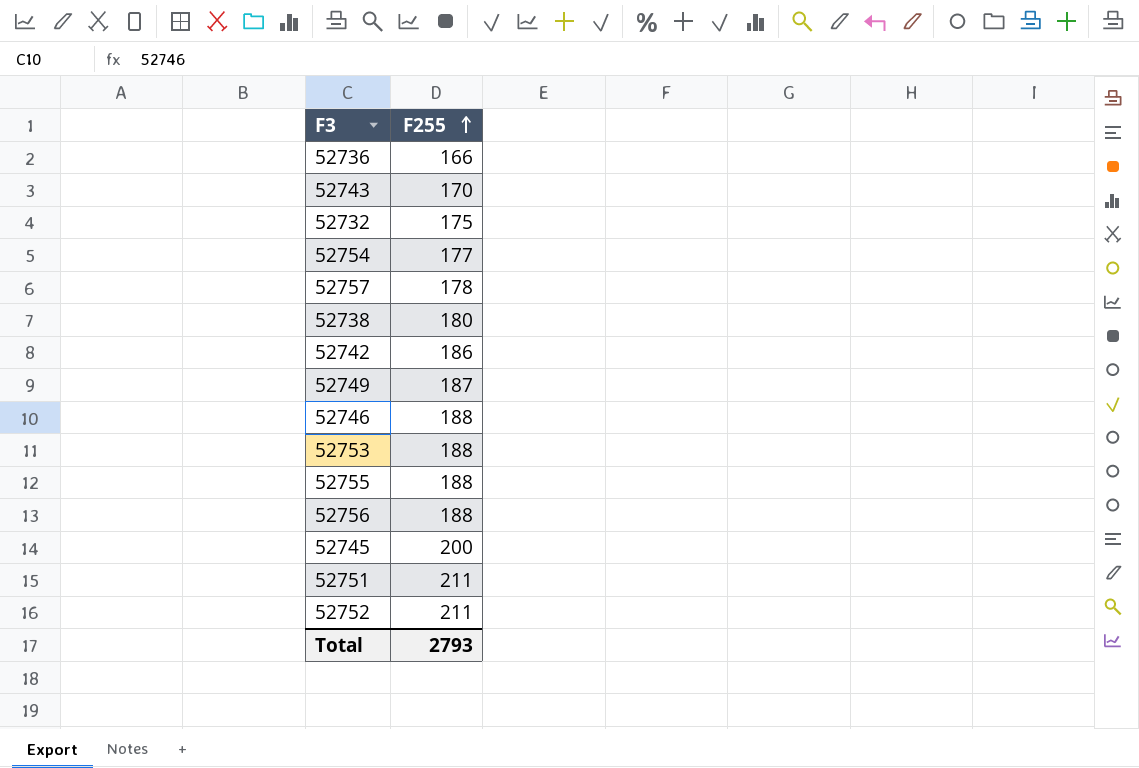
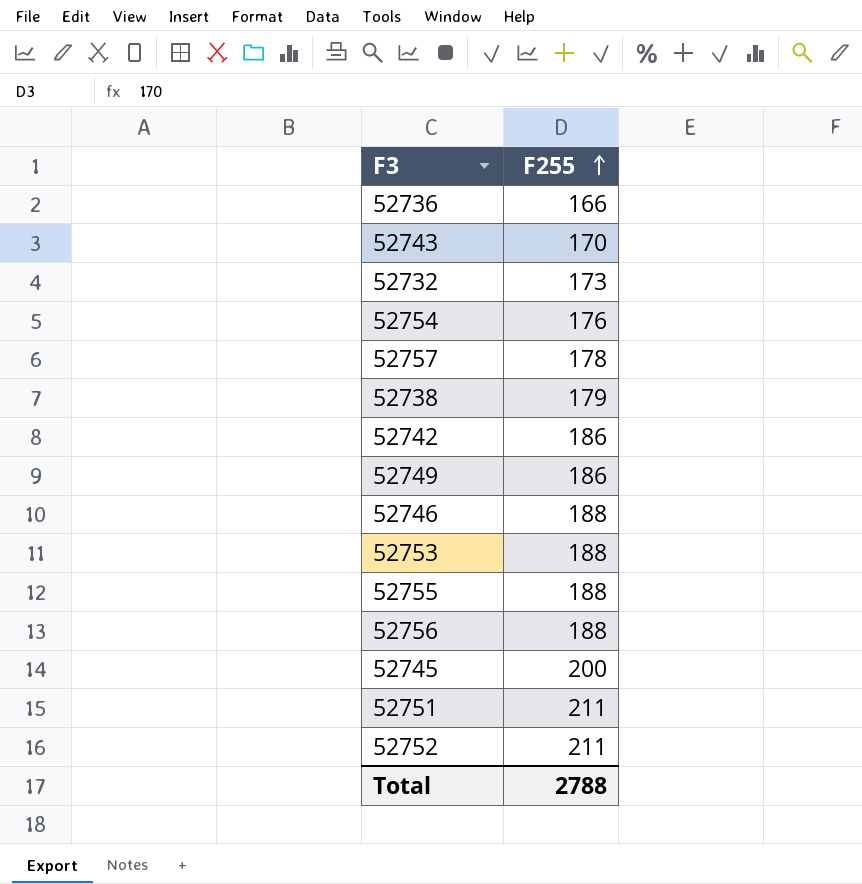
52732 | F255: 175 -> 173
52754 | F255: 177 -> 176
52738 | F255: 180 -> 179
52749 | F255: 187 -> 186
Total | F255: 2793 -> 2788

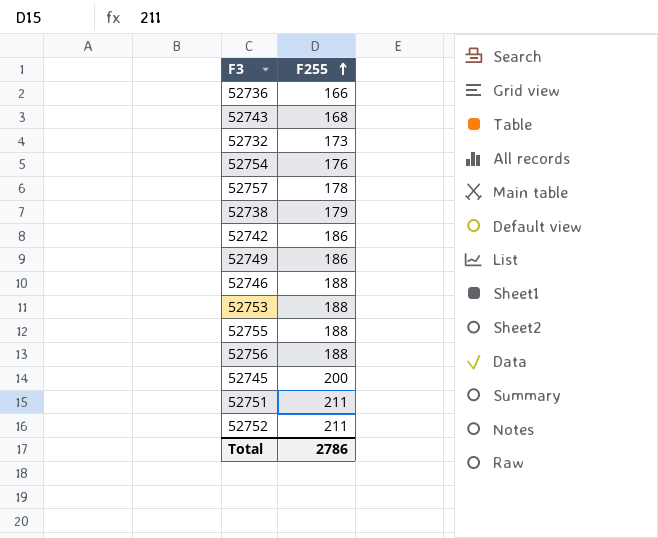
52743 | F255: 170 -> 168
Total | F255: 2788 -> 2786

